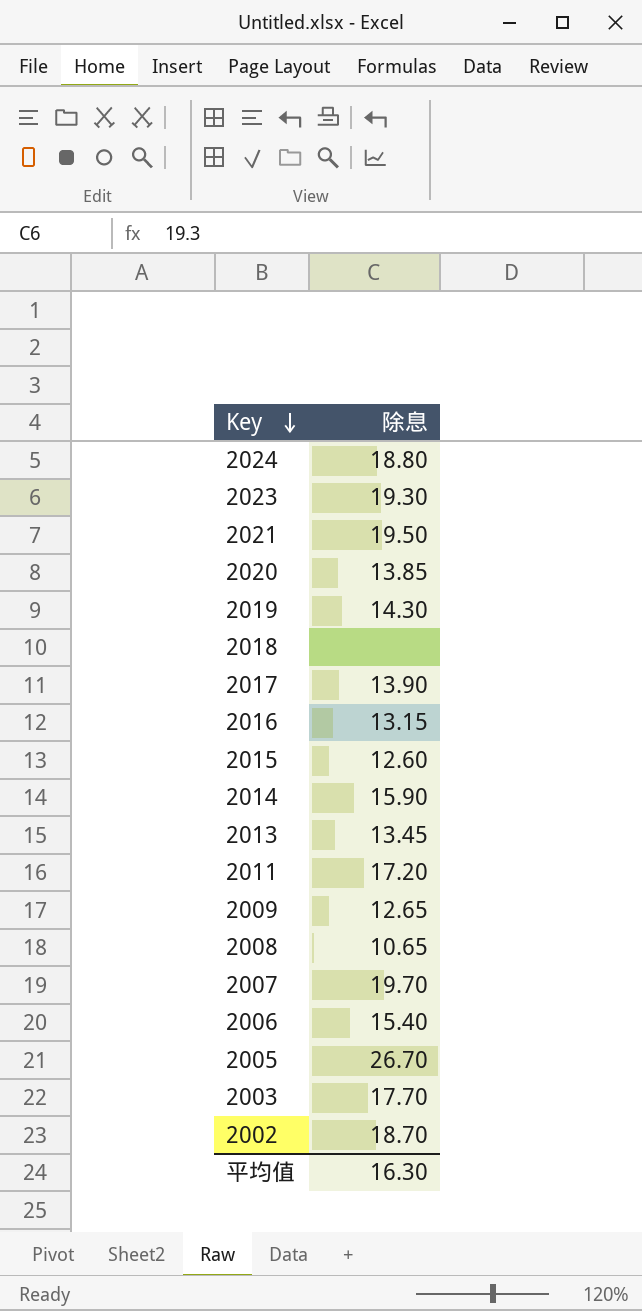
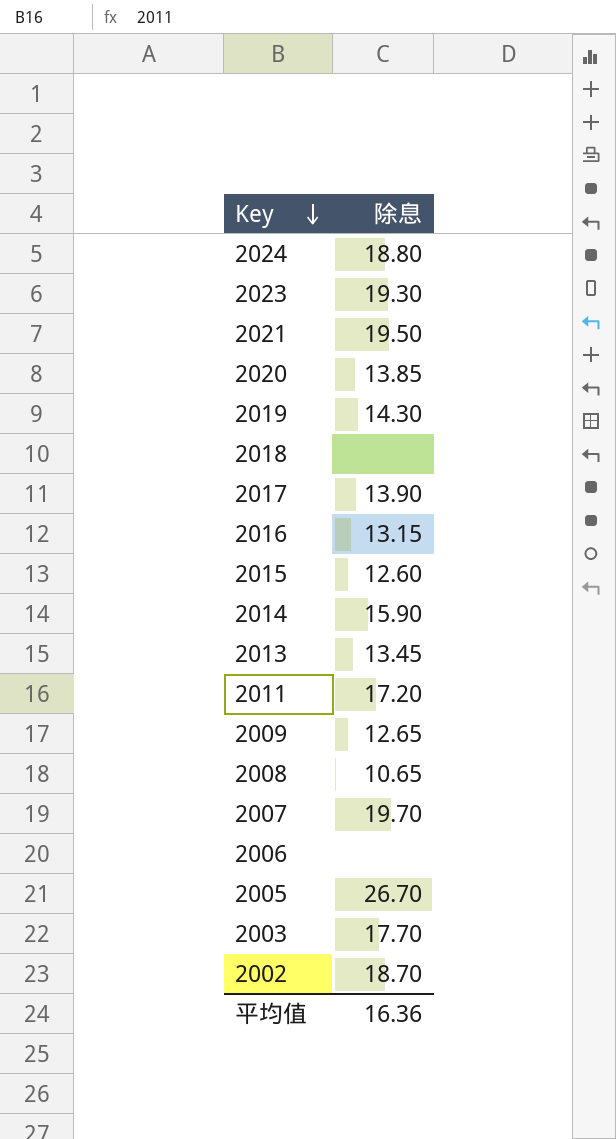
2006 | 除息: 15.40 -> none
平均值 | 除息: 16.30 -> 16.36

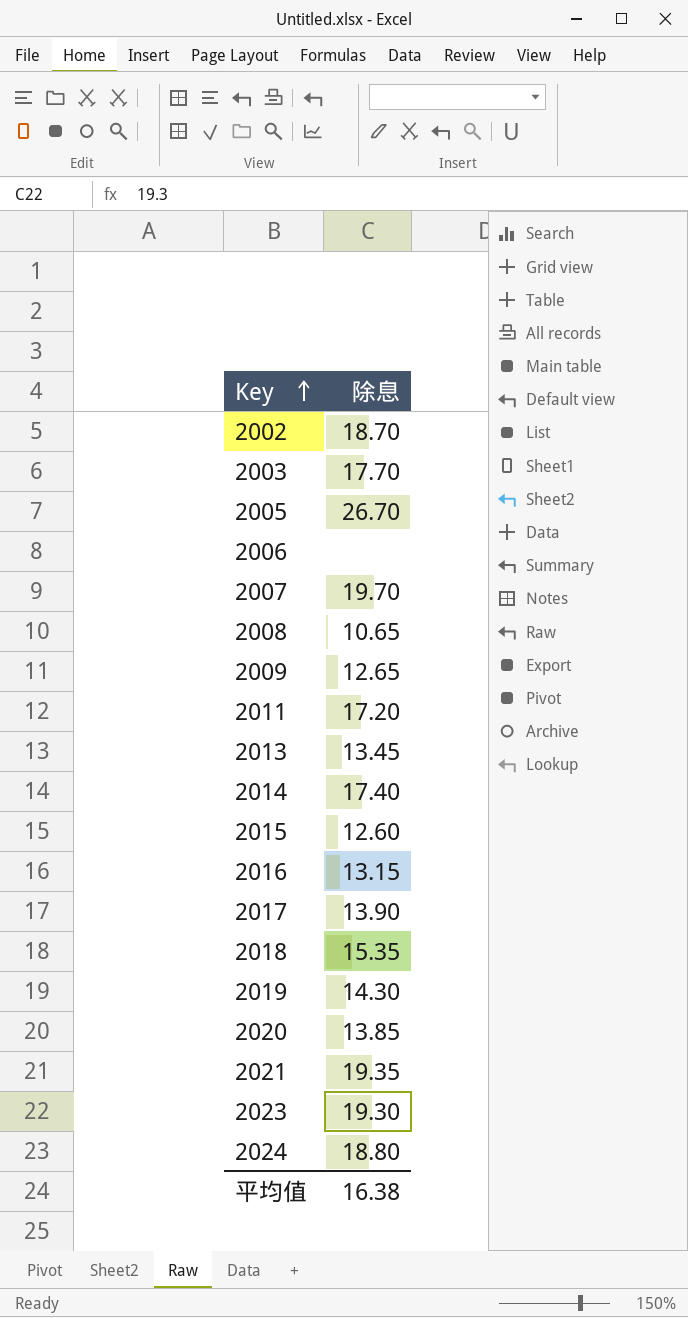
row order: Key descending -> Key ascending
2014 | 除息: 15.90 -> 17.40
2018 | 除息: none -> 15.35
2021 | 除息: 19.50 -> 19.35
平均值 | 除息: 16.36 -> 16.38

